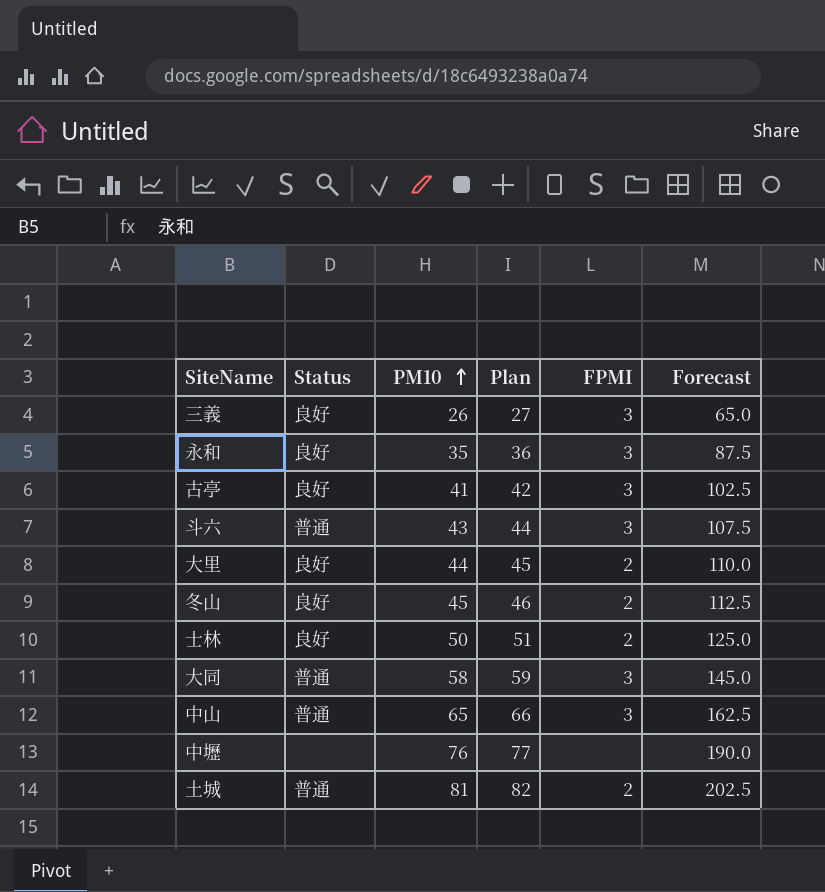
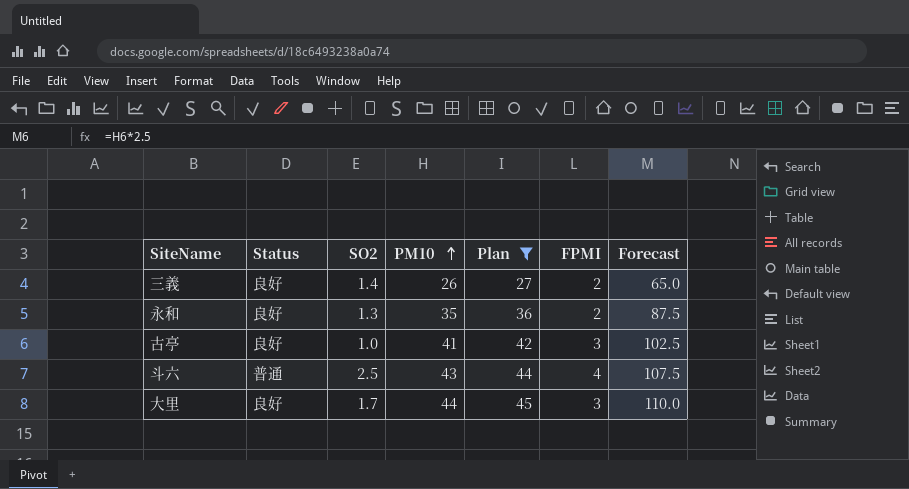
filter: none -> Plan <= 45
column SO2 | position: none -> 3
三義 | FPMI: 3 -> 2
永和 | FPMI: 3 -> 2
斗六 | FPMI: 3 -> 4
大里 | FPMI: 2 -> 3

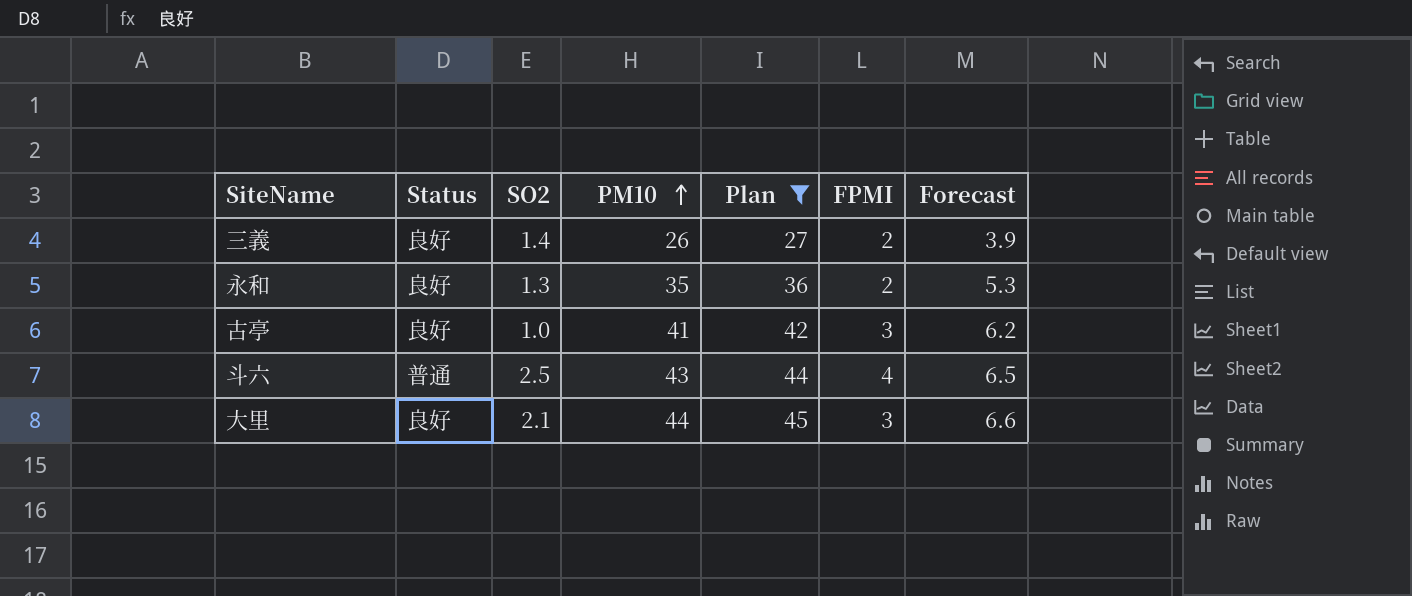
column Forecast | formula: [PM10] * 2.5 -> [PM10] * 0.15
大里 | SO2: 1.7 -> 2.1

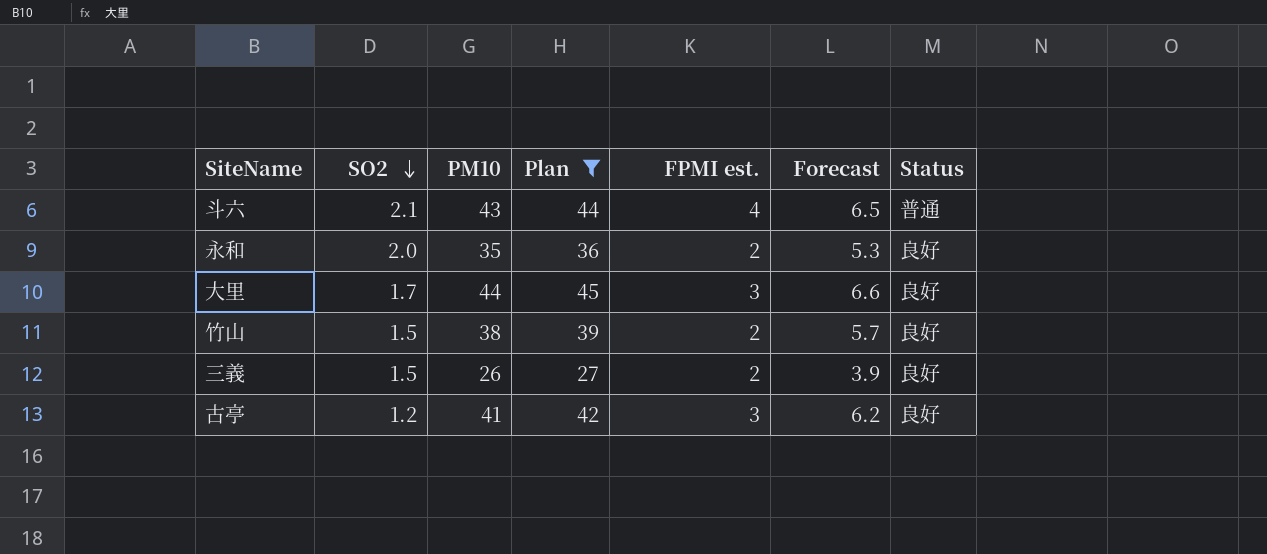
row order: PM10 ascending -> SO2 descending
column name: FPMI -> FPMI est.
column Status | position: 2 -> 7
斗六 | SO2: 2.5 -> 2.1
永和 | SO2: 1.3 -> 2.0
大里 | SO2: 2.1 -> 1.7
row 竹山: none -> 1.5 | 38 | 39 | 2 | 5.7 | 良好
三義 | SO2: 1.4 -> 1.5
古亭 | SO2: 1.0 -> 1.2

